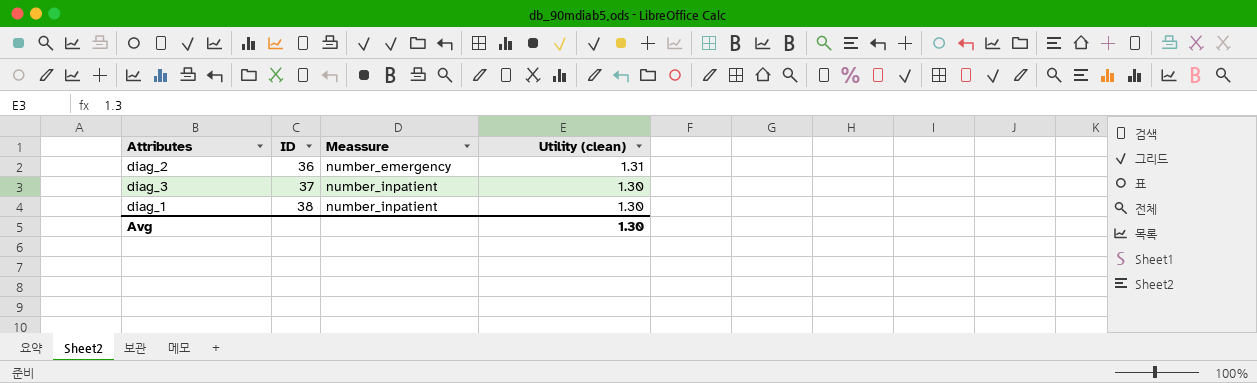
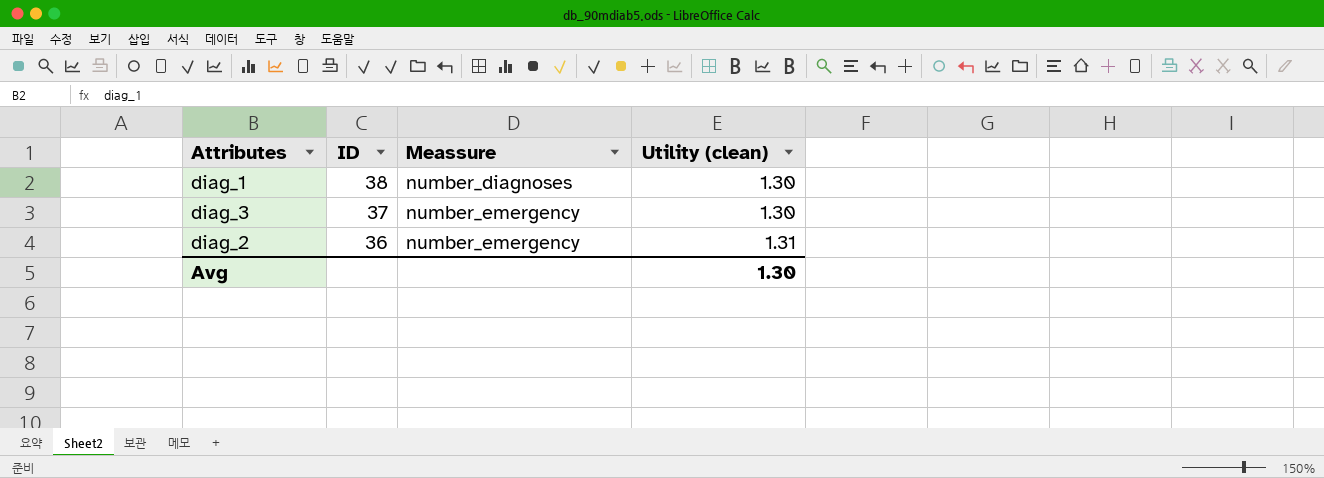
row order: ID ascending -> ID descending
diag_1 | Meassure: number_inpatient -> number_diagnoses
diag_3 | Meassure: number_inpatient -> number_emergency

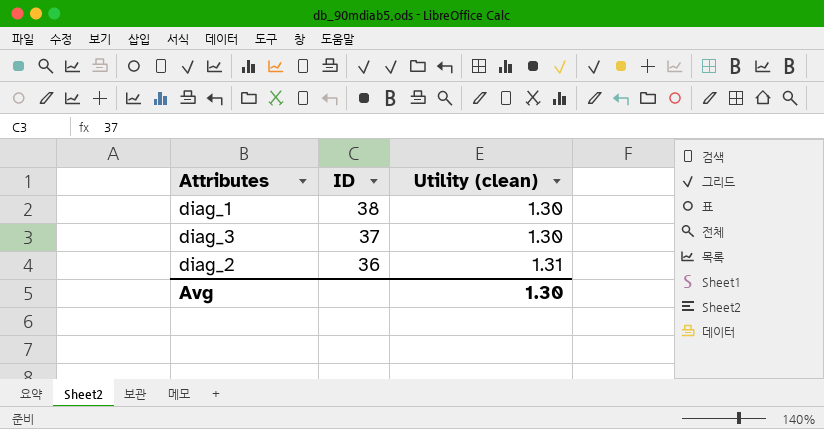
column Meassure | position: 3 -> none

